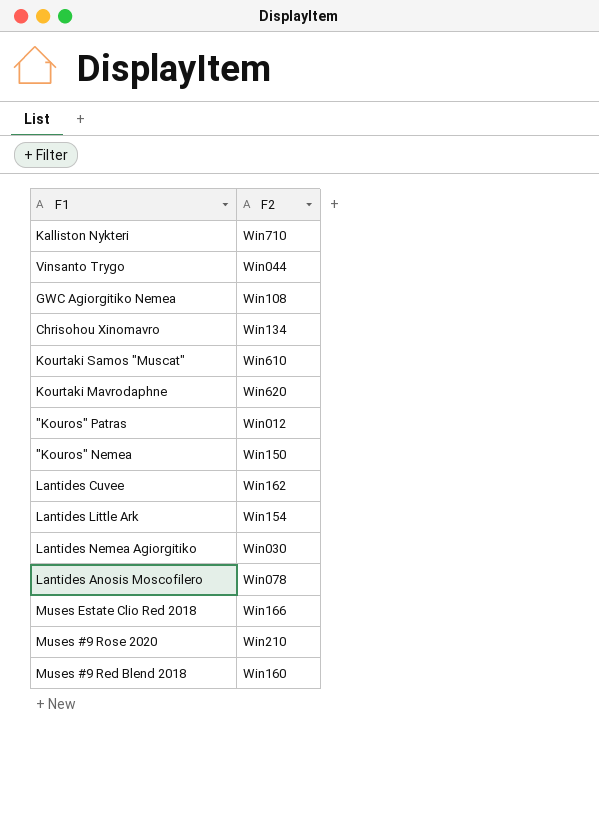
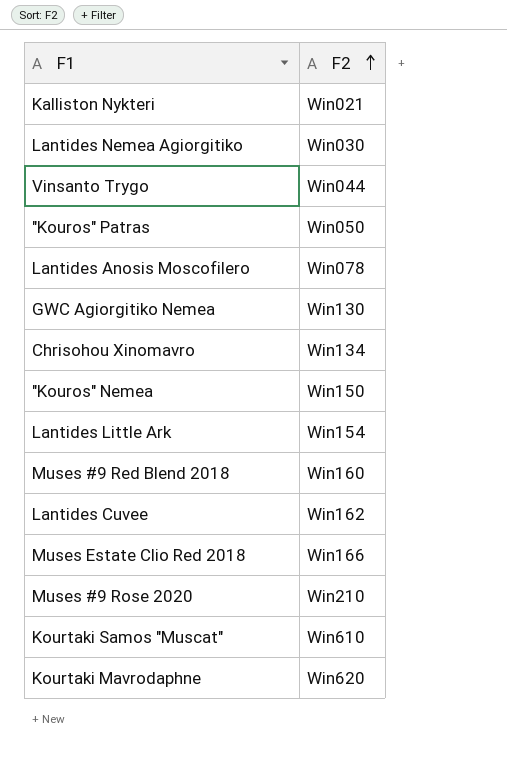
row order: none -> F2 ascending
Kalliston Nykteri | F2: Win710 -> Win021
"Kouros" Patras | F2: Win012 -> Win050
GWC Agiorgitiko Nemea | F2: Win108 -> Win130

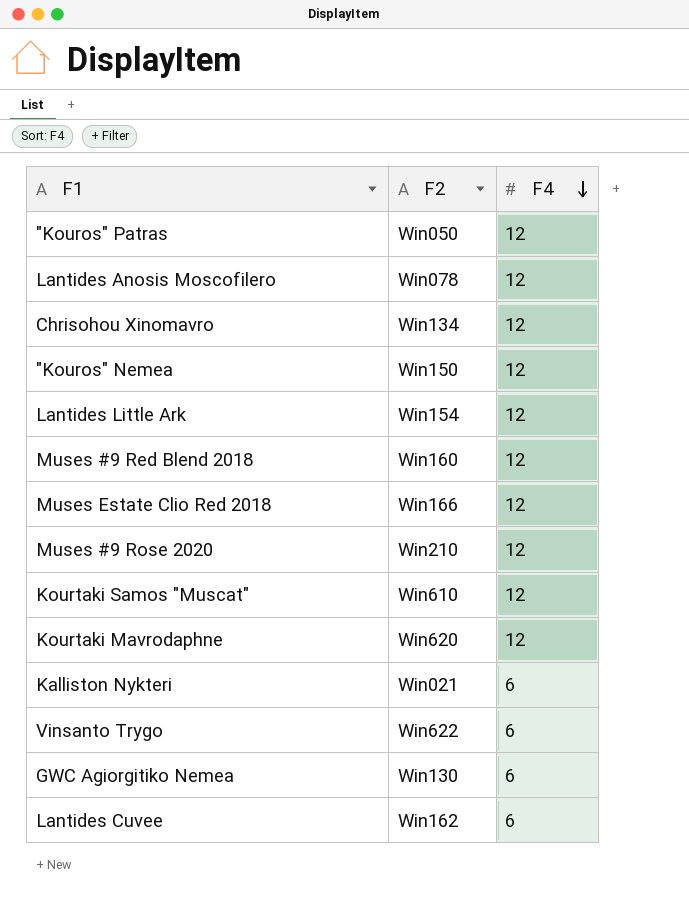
row order: F2 ascending -> F4 descending
column F4 | position: none -> 3
row Lantides Nemea Agiorgitiko: Win030 -> none
Vinsanto Trygo | F2: Win044 -> Win622

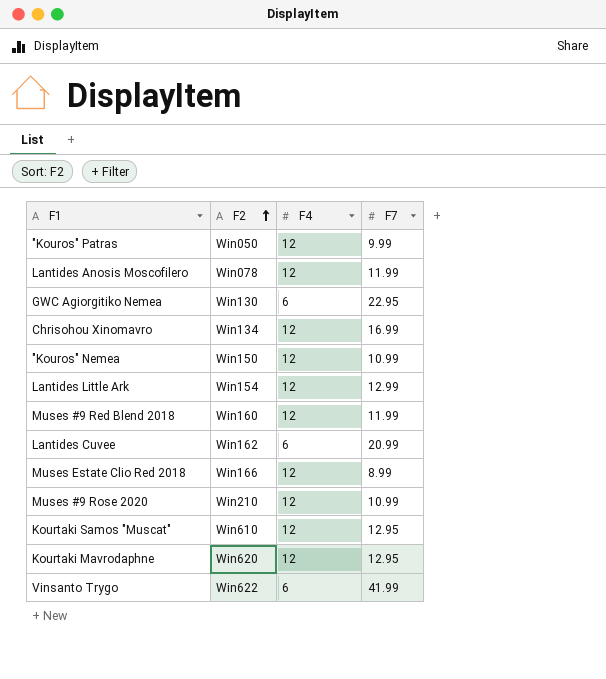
row order: F4 descending -> F2 ascending
column F7 | position: none -> 4
row Kalliston Nykteri: Win021 | 6 -> none

